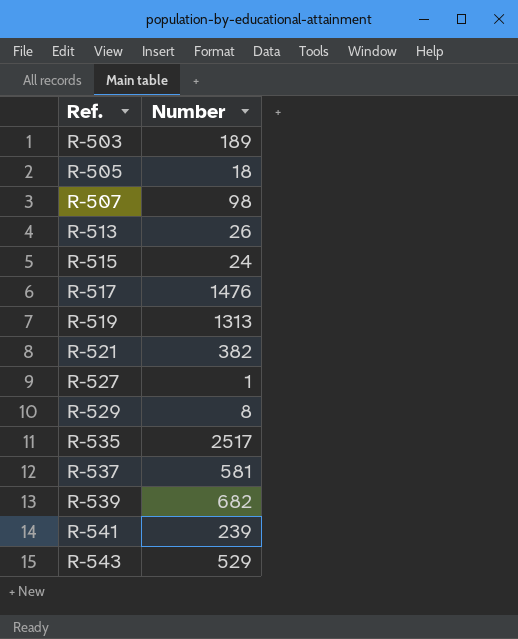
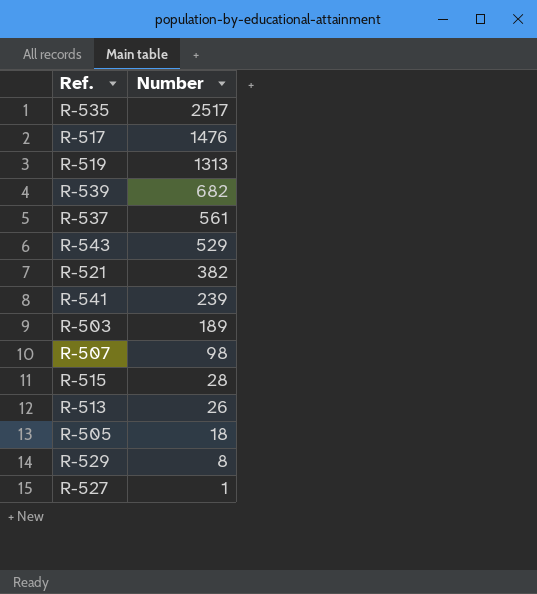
row order: Ref. ascending -> Number descending
R-537 | Number: 581 -> 561
R-515 | Number: 24 -> 28

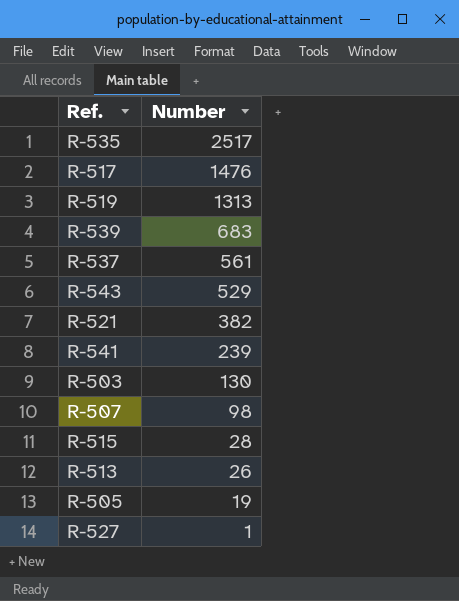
row R-529: 8 -> none
R-539 | Number: 682 -> 683
R-503 | Number: 189 -> 130
R-505 | Number: 18 -> 19

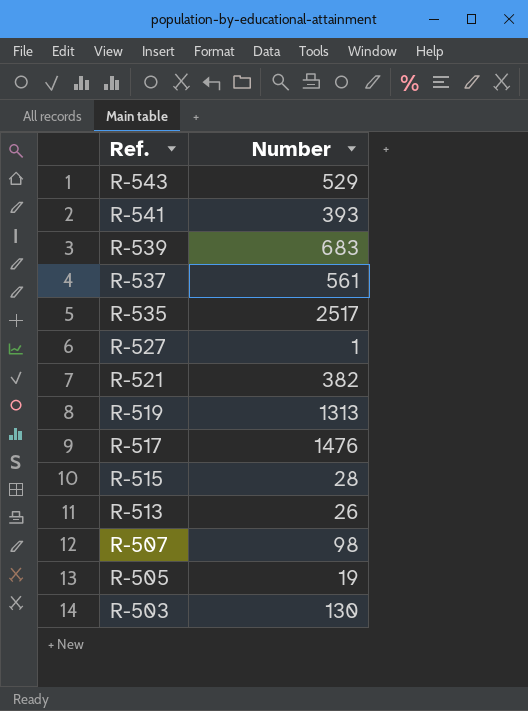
row order: Number descending -> Ref. descending
R-541 | Number: 239 -> 393

